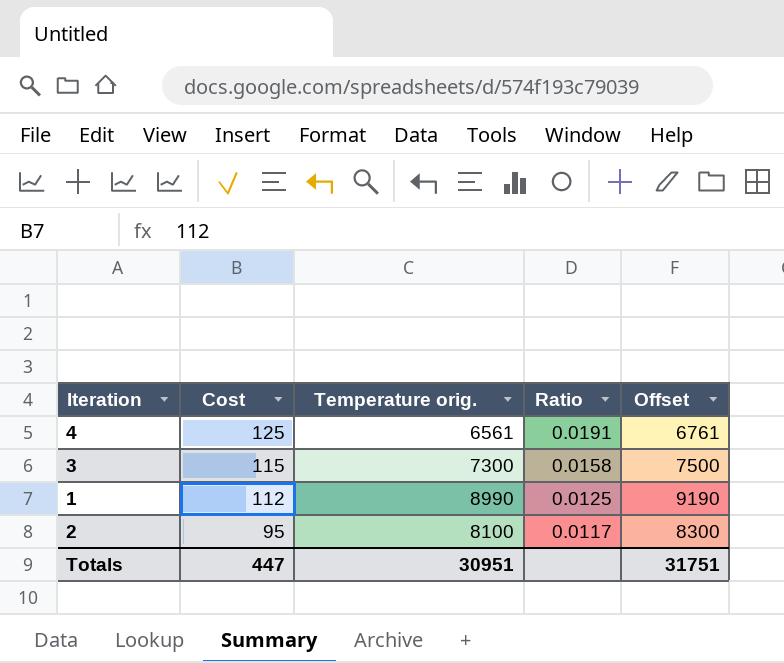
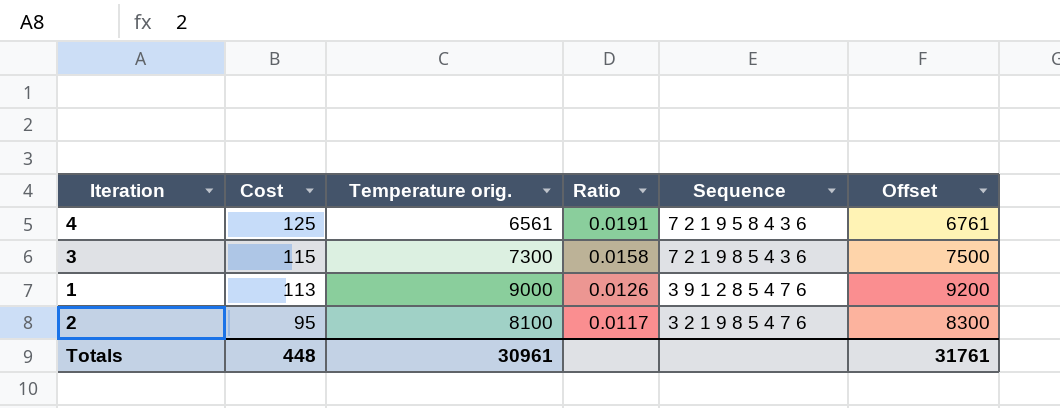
column Sequence | position: none -> 5
1 | Cost: 112 -> 113
1 | Temperature orig.: 8990 -> 9000
1 | Ratio: 0.0125 -> 0.0126
1 | Offset: 9190 -> 9200
Totals | Cost: 447 -> 448
Totals | Temperature orig.: 30951 -> 30961
Totals | Offset: 31751 -> 31761

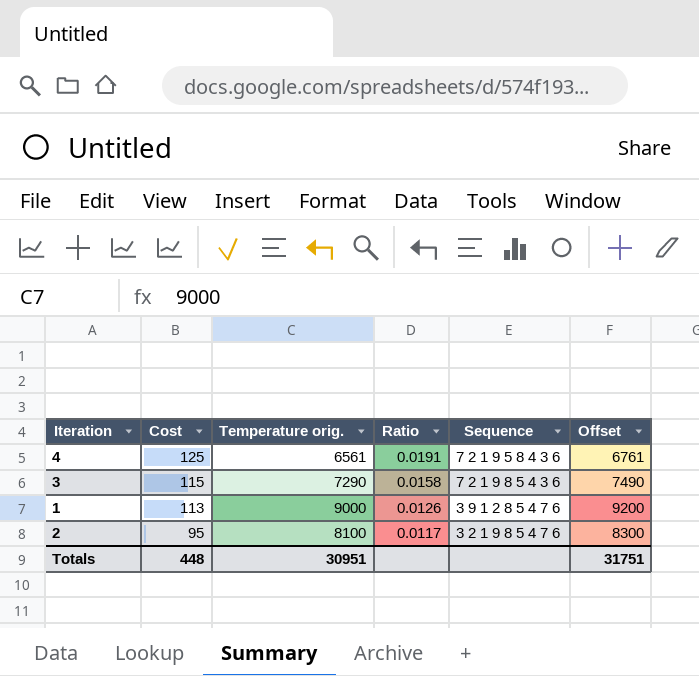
3 | Temperature orig.: 7300 -> 7290
3 | Offset: 7500 -> 7490
Totals | Temperature orig.: 30961 -> 30951
Totals | Offset: 31761 -> 31751

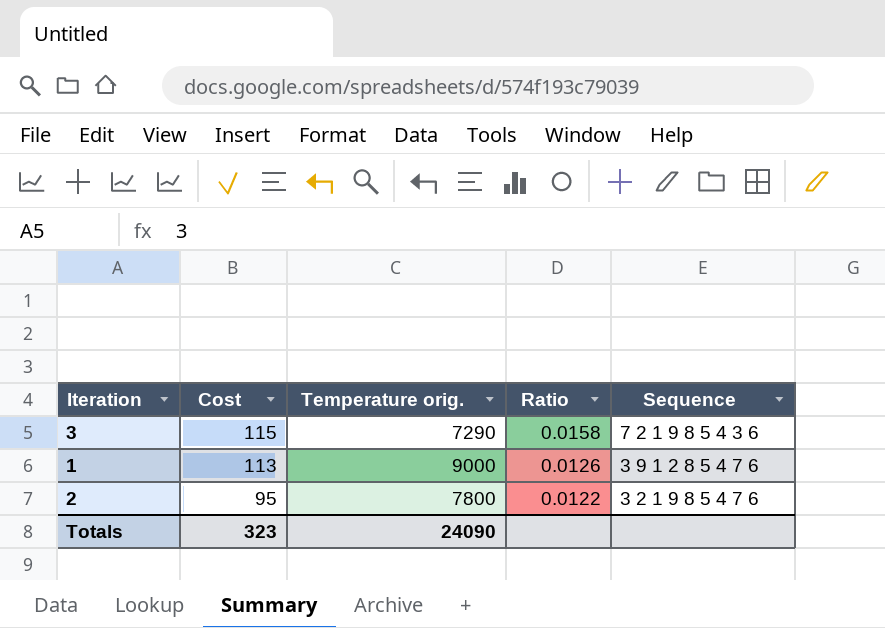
column Offset | formula: [Temperature orig.] + 200 -> none
row 4: 125 | 6561 | 0.0191 | 7 2 1 9 5 8 4 3 6 | 6761 -> none
2 | Temperature orig.: 8100 -> 7800
2 | Ratio: 0.0117 -> 0.0122
Totals | Cost: 448 -> 323
Totals | Temperature orig.: 30951 -> 24090

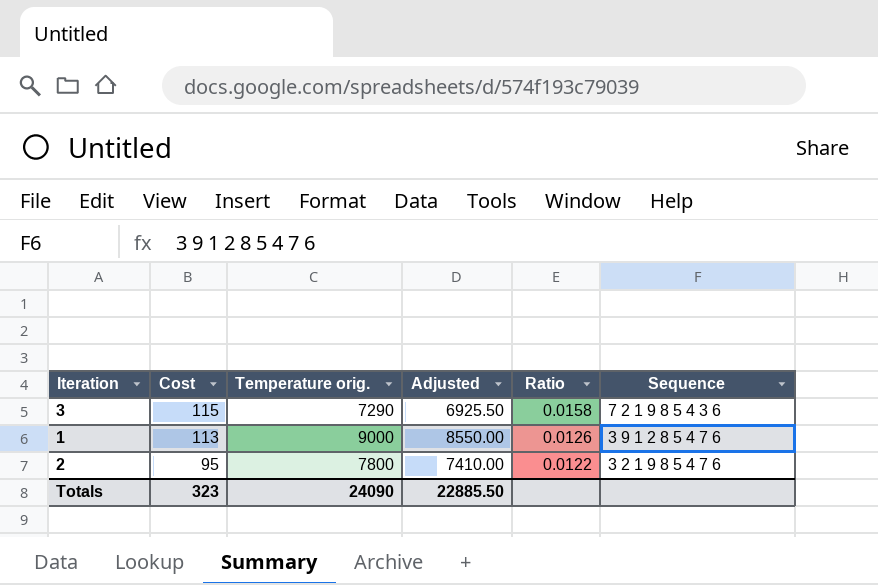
column Adjusted | formula: none -> [Temperature orig.] * 0.95

